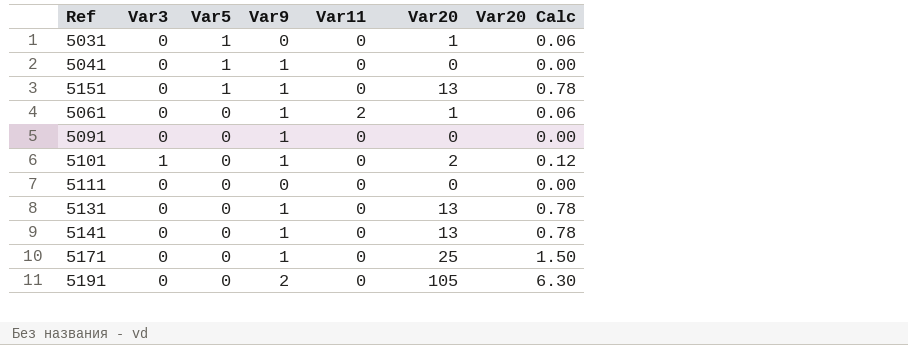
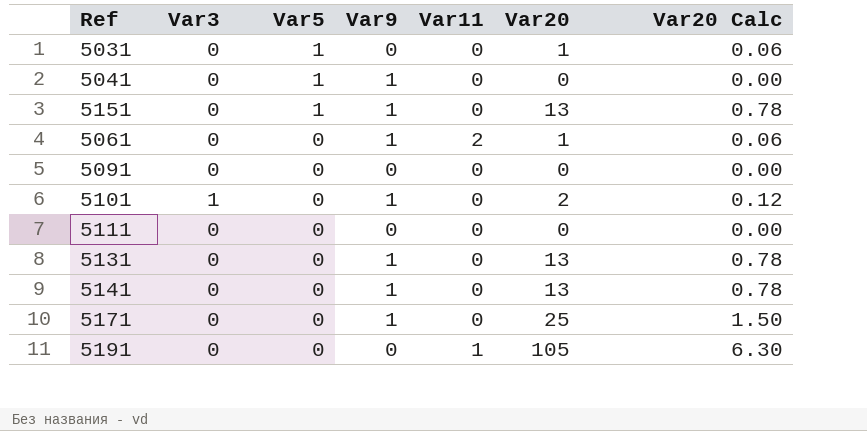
5091 | Var9: 1 -> 0
5191 | Var9: 2 -> 0
5191 | Var11: 0 -> 1

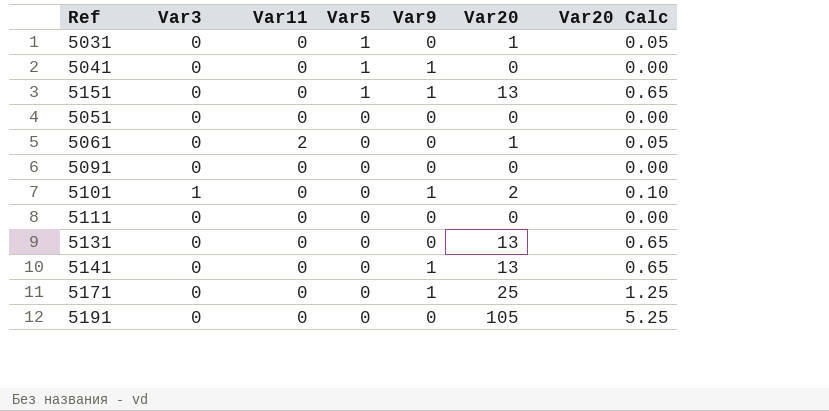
column Var11 | position: 5 -> 3
column Var20 Calc | formula: [Var20] * 0.06 -> [Var20] * 0.05
row 5051: none -> 0 | 0 | 0 | 0 | 0 | 0.00
5061 | Var9: 1 -> 0
5131 | Var9: 1 -> 0
5191 | Var11: 1 -> 0

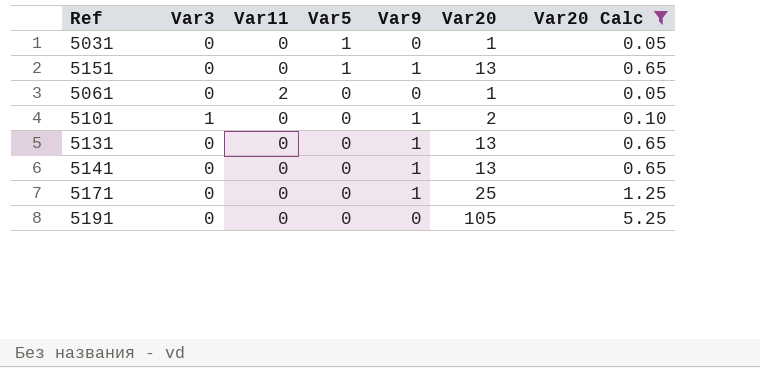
filter: none -> Var20 Calc != 0.00
5131 | Var9: 0 -> 1

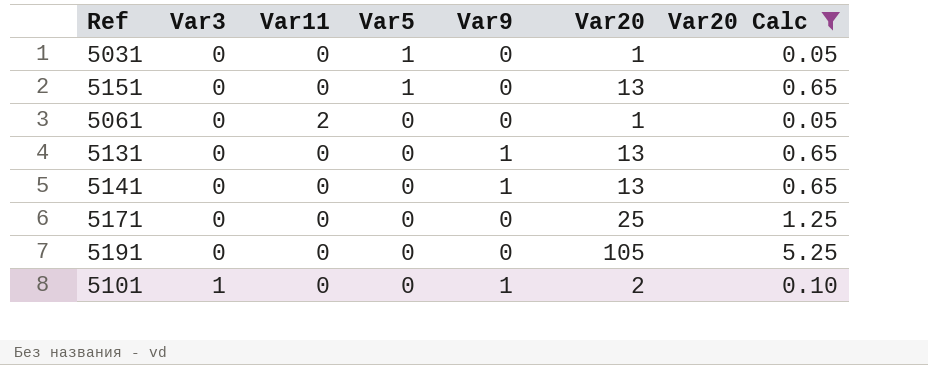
row order: Var5 descending -> Var3 ascending
5151 | Var9: 1 -> 0
5171 | Var9: 1 -> 0

